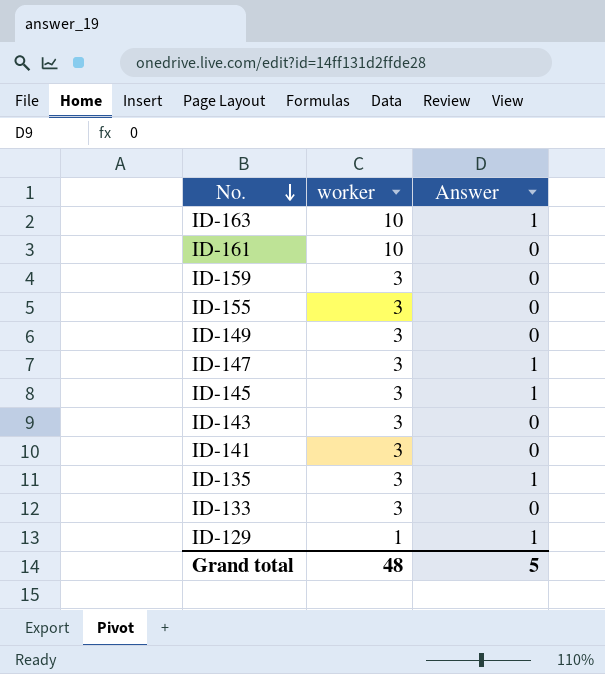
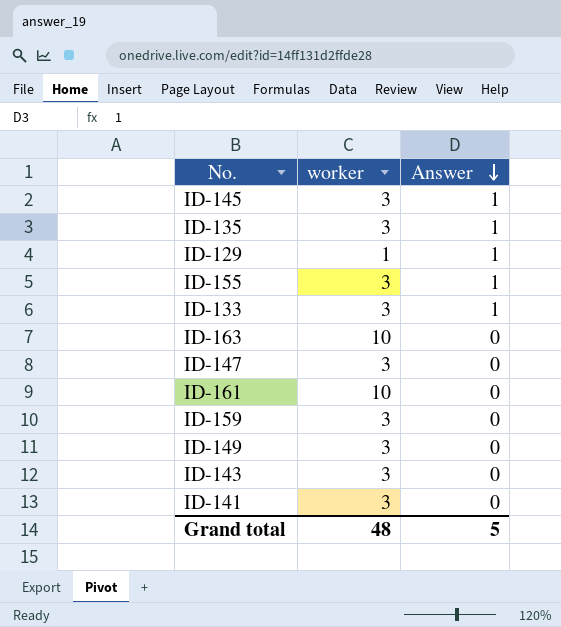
row order: No. descending -> Answer descending
ID-155 | Answer: 0 -> 1
ID-133 | Answer: 0 -> 1
ID-163 | Answer: 1 -> 0
ID-147 | Answer: 1 -> 0

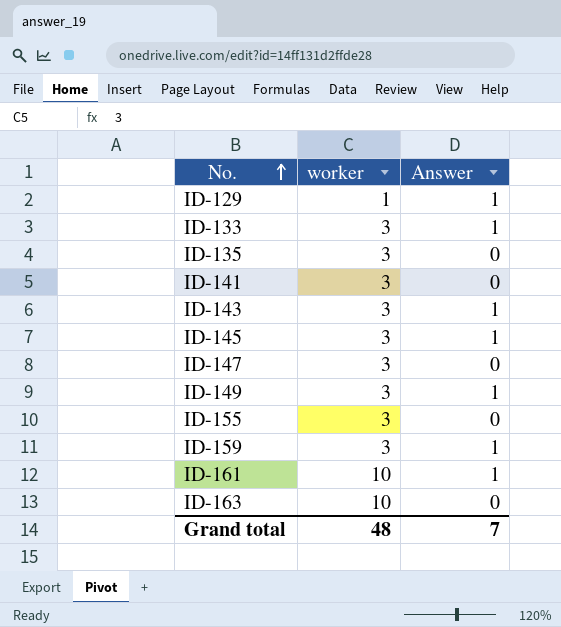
row order: Answer descending -> No. ascending
ID-135 | Answer: 1 -> 0
ID-143 | Answer: 0 -> 1
ID-149 | Answer: 0 -> 1
ID-155 | Answer: 1 -> 0
ID-159 | Answer: 0 -> 1
ID-161 | Answer: 0 -> 1
Grand total | Answer: 5 -> 7

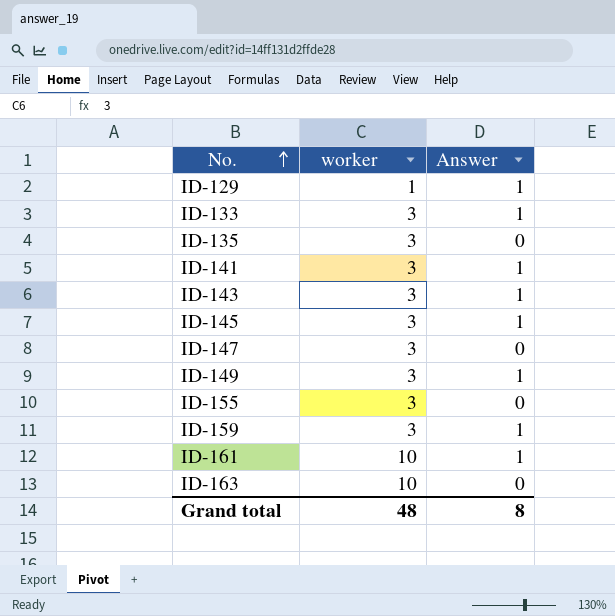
ID-141 | Answer: 0 -> 1
Grand total | Answer: 7 -> 8

